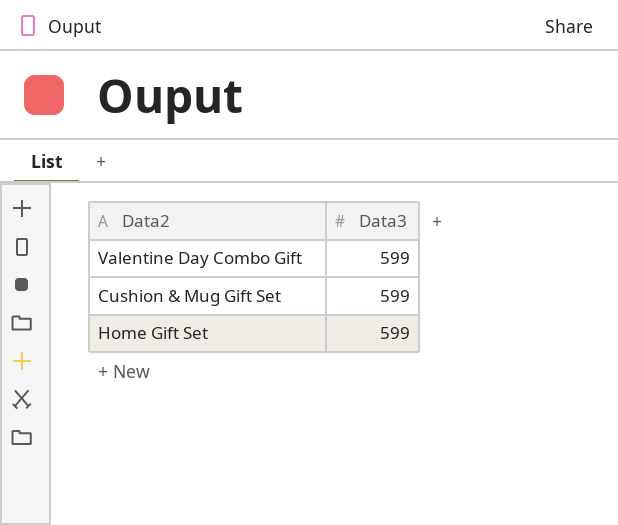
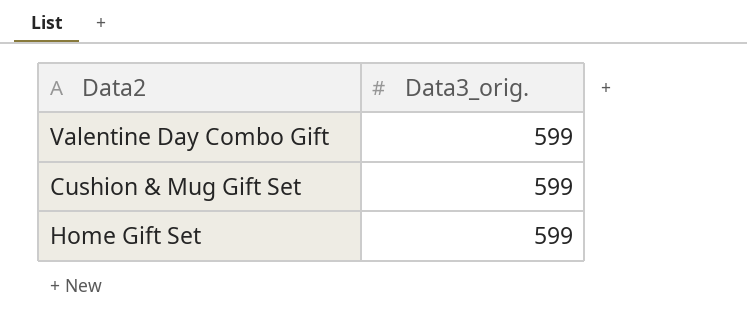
column name: Data3 -> Data3_orig.

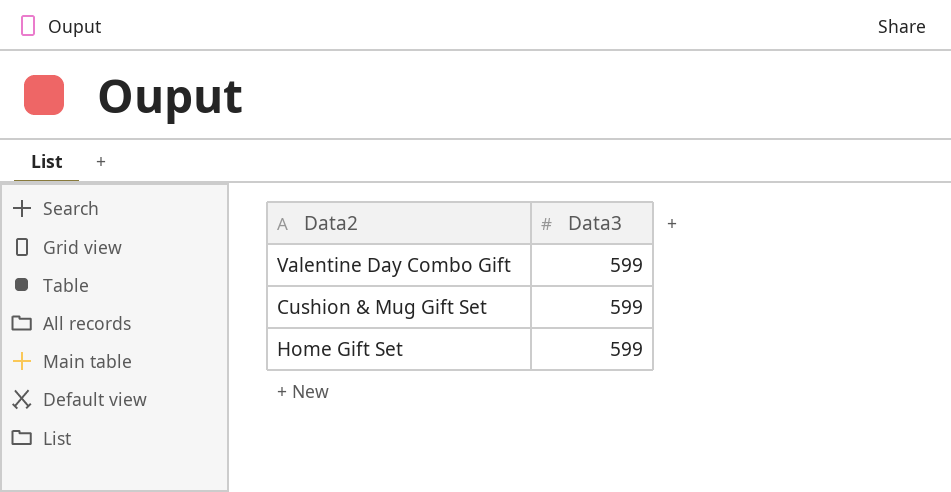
column name: Data3_orig. -> Data3

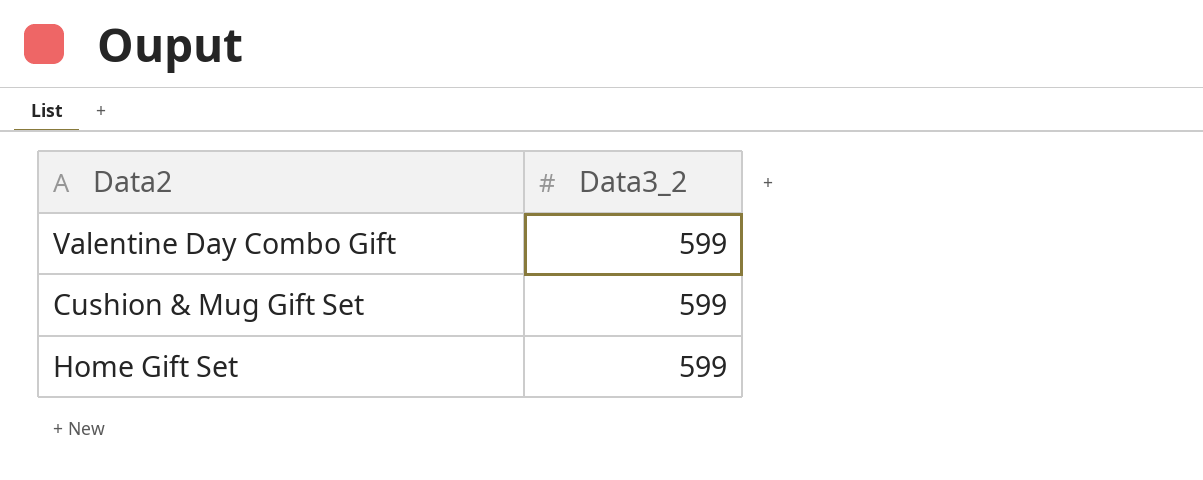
column name: Data3 -> Data3_2

